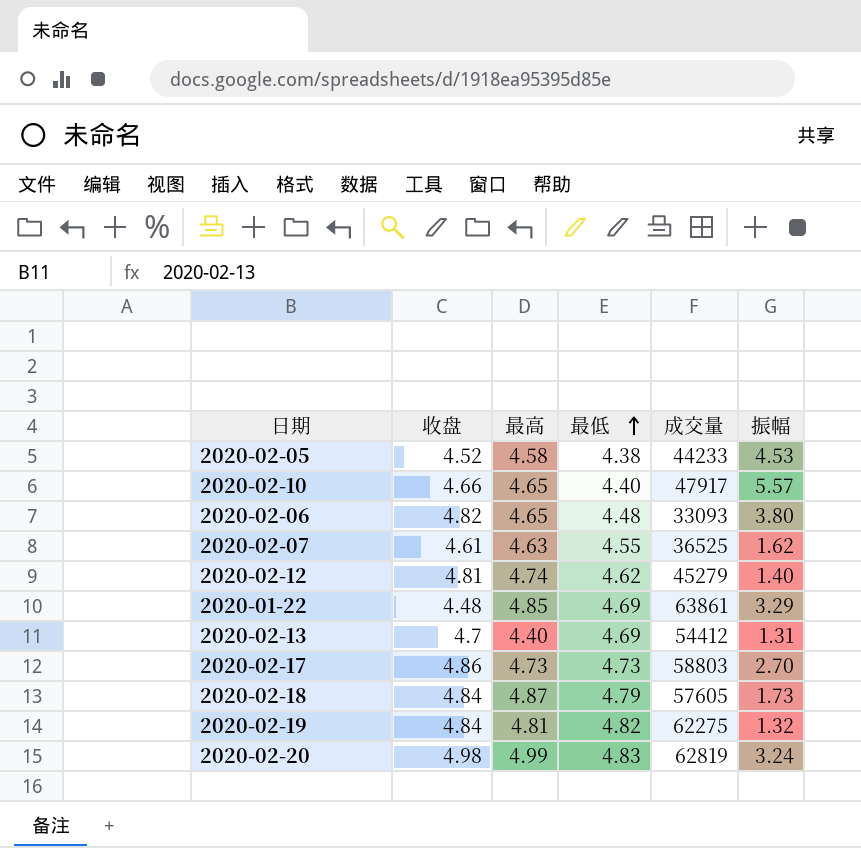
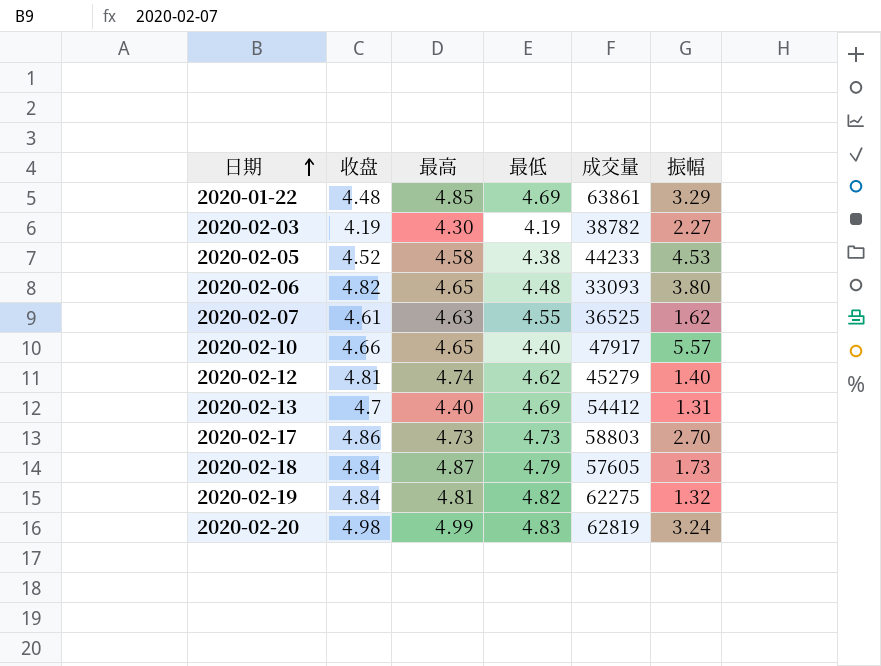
row order: 最低 ascending -> 日期 ascending
row 2020-02-03: none -> 4.19 | 4.30 | 4.19 | 38782 | 2.27

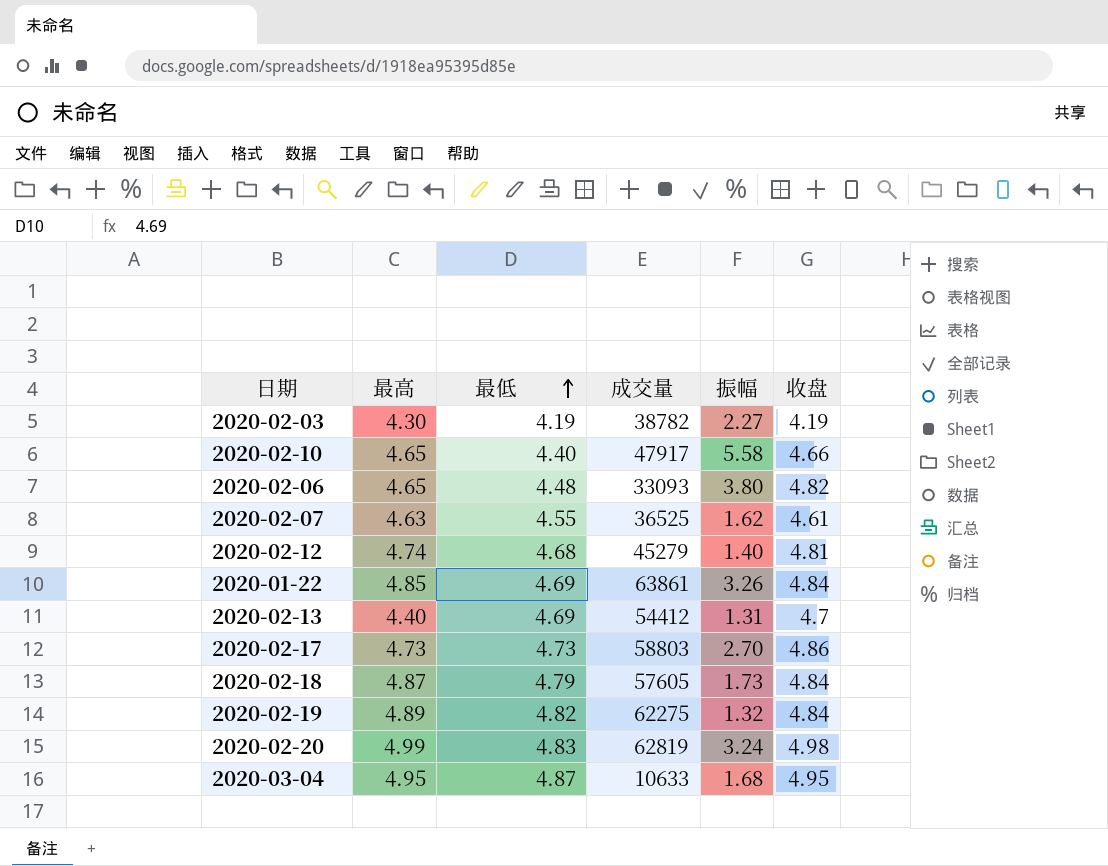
row order: 日期 ascending -> 最低 ascending
column 收盘 | position: 2 -> 6
row 2020-02-05: 4.52 | 4.58 | 4.38 | 44233 | 4.53 -> none
2020-02-10 | 振幅: 5.57 -> 5.58
2020-02-12 | 最低: 4.62 -> 4.68
2020-01-22 | 振幅: 3.29 -> 3.26
2020-01-22 | 收盘: 4.48 -> 4.84
2020-02-19 | 最高: 4.81 -> 4.89
row 2020-03-04: none -> 4.95 | 4.87 | 10633 | 1.68 | 4.95

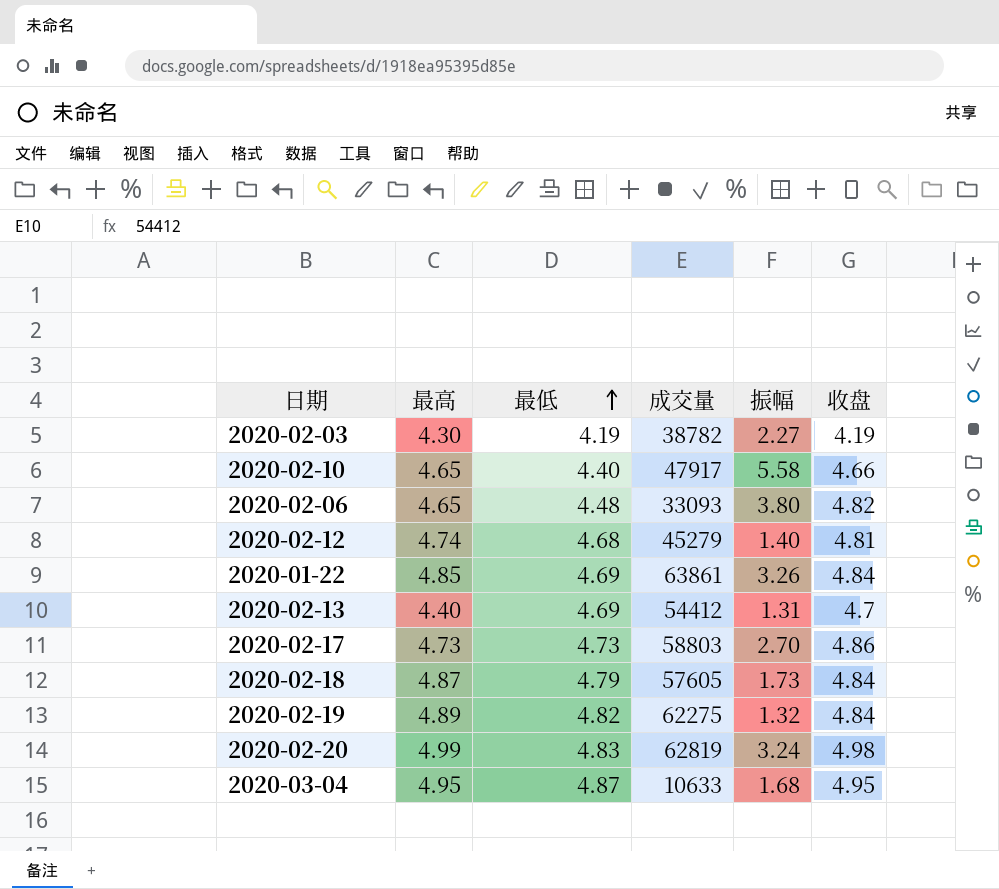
row 2020-02-07: 4.63 | 4.55 | 36525 | 1.62 | 4.61 -> none

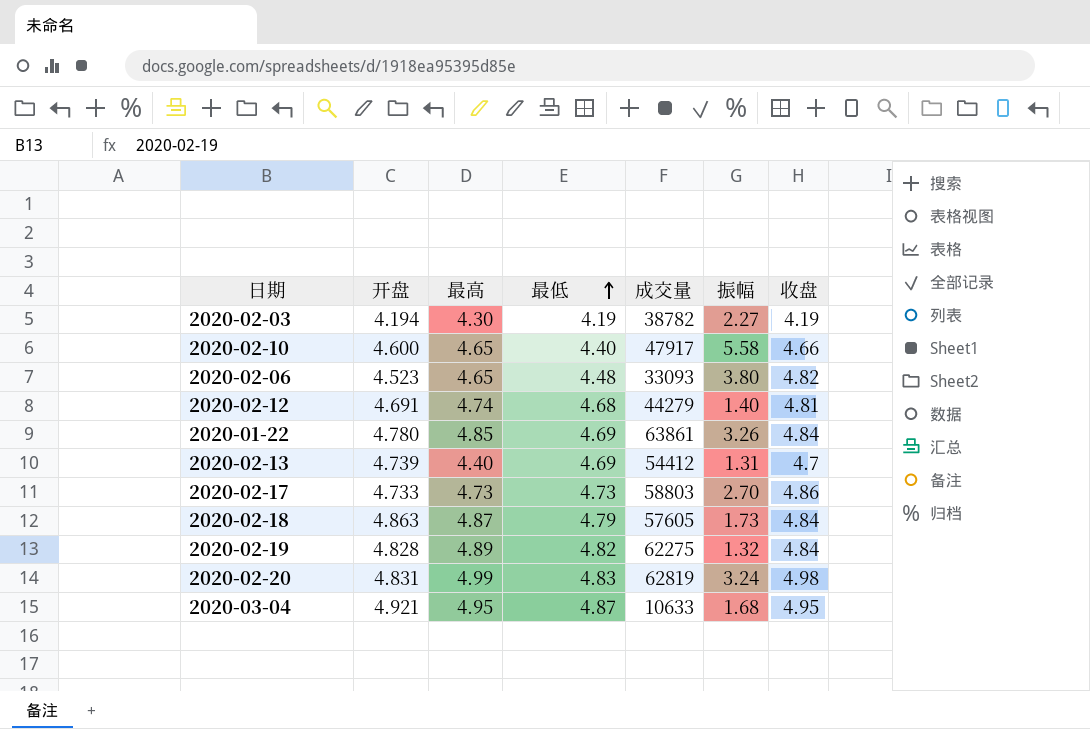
column 开盘 | position: none -> 2
2020-02-12 | 成交量: 45279 -> 44279

